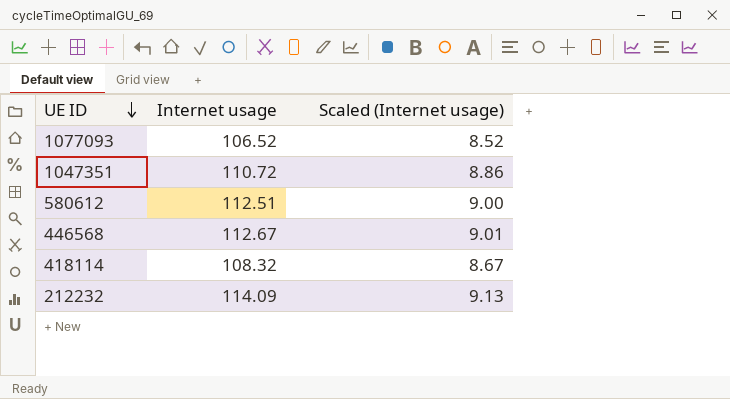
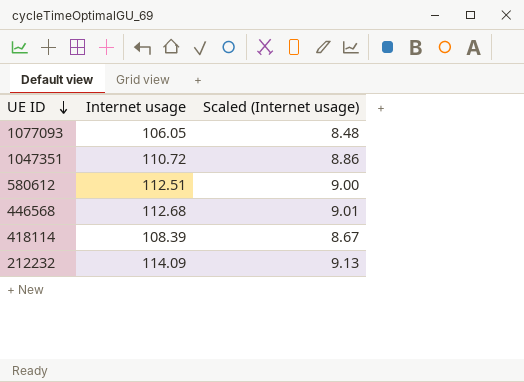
1077093 | Internet usage: 106.52 -> 106.05
1077093 | Scaled (Internet usage): 8.52 -> 8.48
446568 | Internet usage: 112.67 -> 112.68
418114 | Internet usage: 108.32 -> 108.39

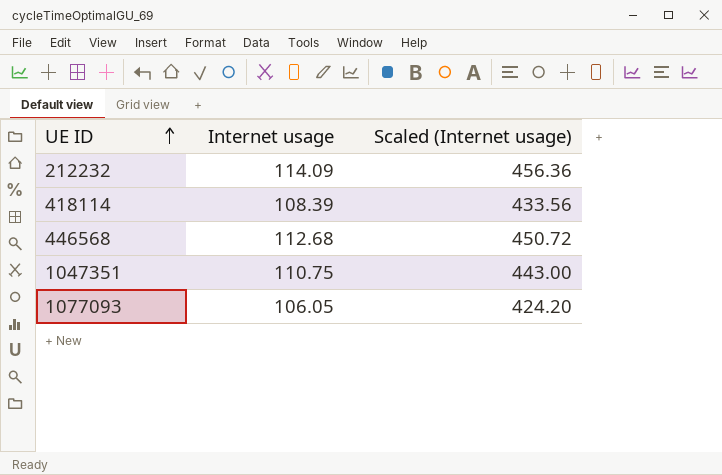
row order: UE ID descending -> UE ID ascending
column Scaled (Internet usage) | formula: [Internet usage] * 0.08 -> [Internet usage] * 4
row 580612: 112.51 | 9.00 -> none
1047351 | Internet usage: 110.72 -> 110.75

